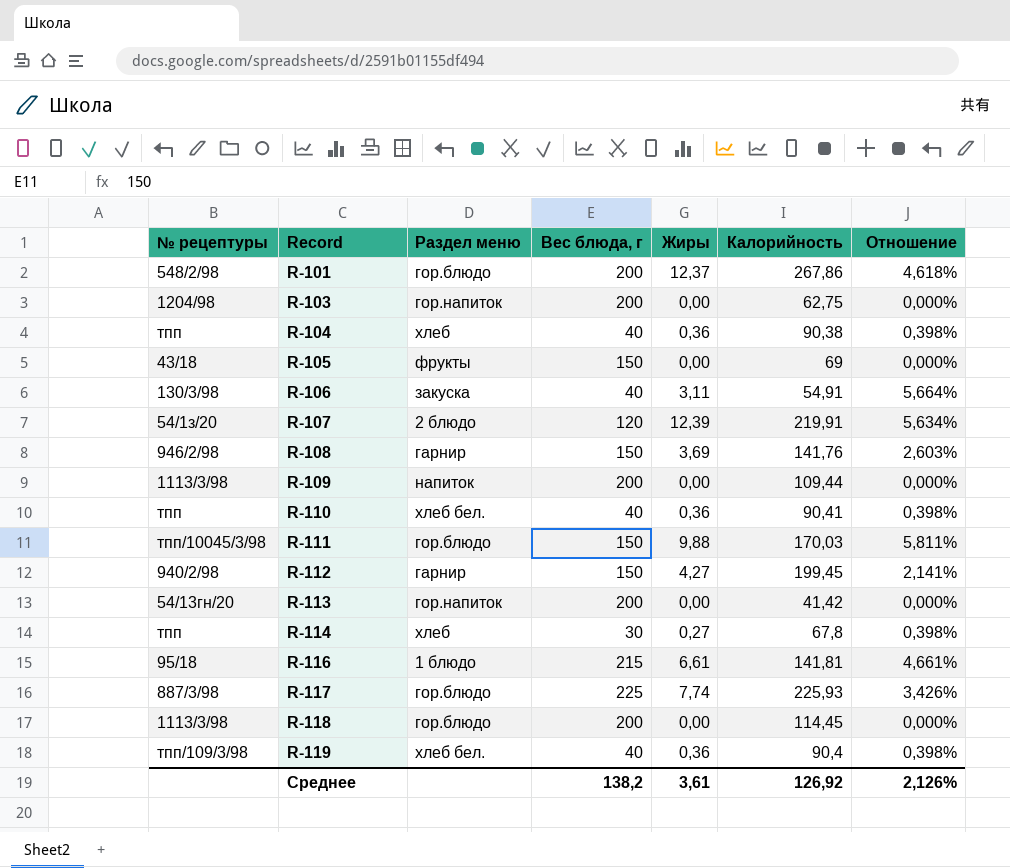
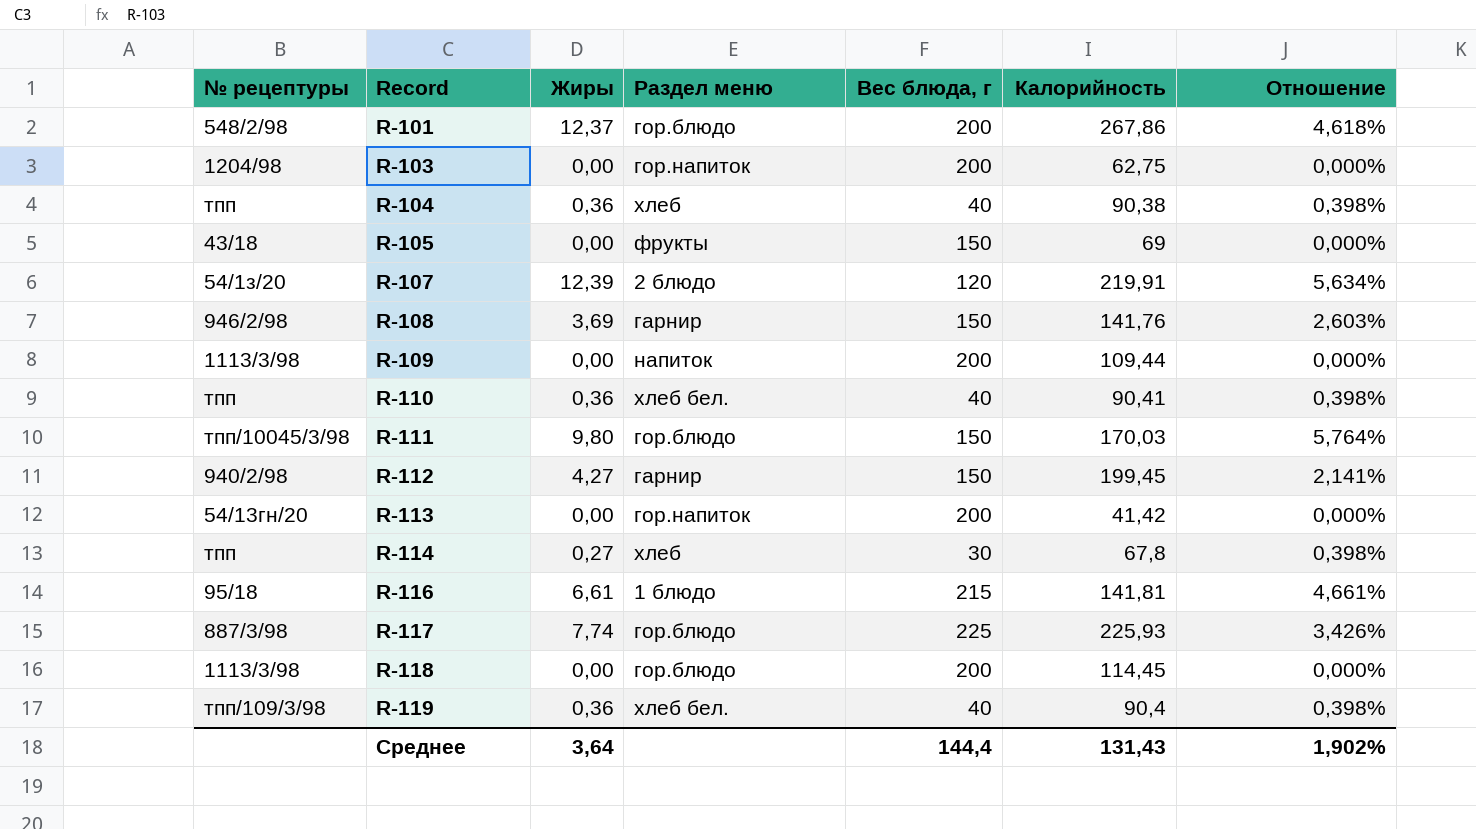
column Жиры | position: 5 -> 3
row R-106: 130/3/98 | закуска | 40 | 3,11 | 54,91 | 5,664% -> none
R-111 | Жиры: 9,88 -> 9,80
R-111 | Отношение: 5,811% -> 5,764%
Среднее | Жиры: 3,61 -> 3,64
Среднее | Вес блюда, г: 138,2 -> 144,4
Среднее | Калорийность: 126,92 -> 131,43
Среднее | Отношение: 2,126% -> 1,902%

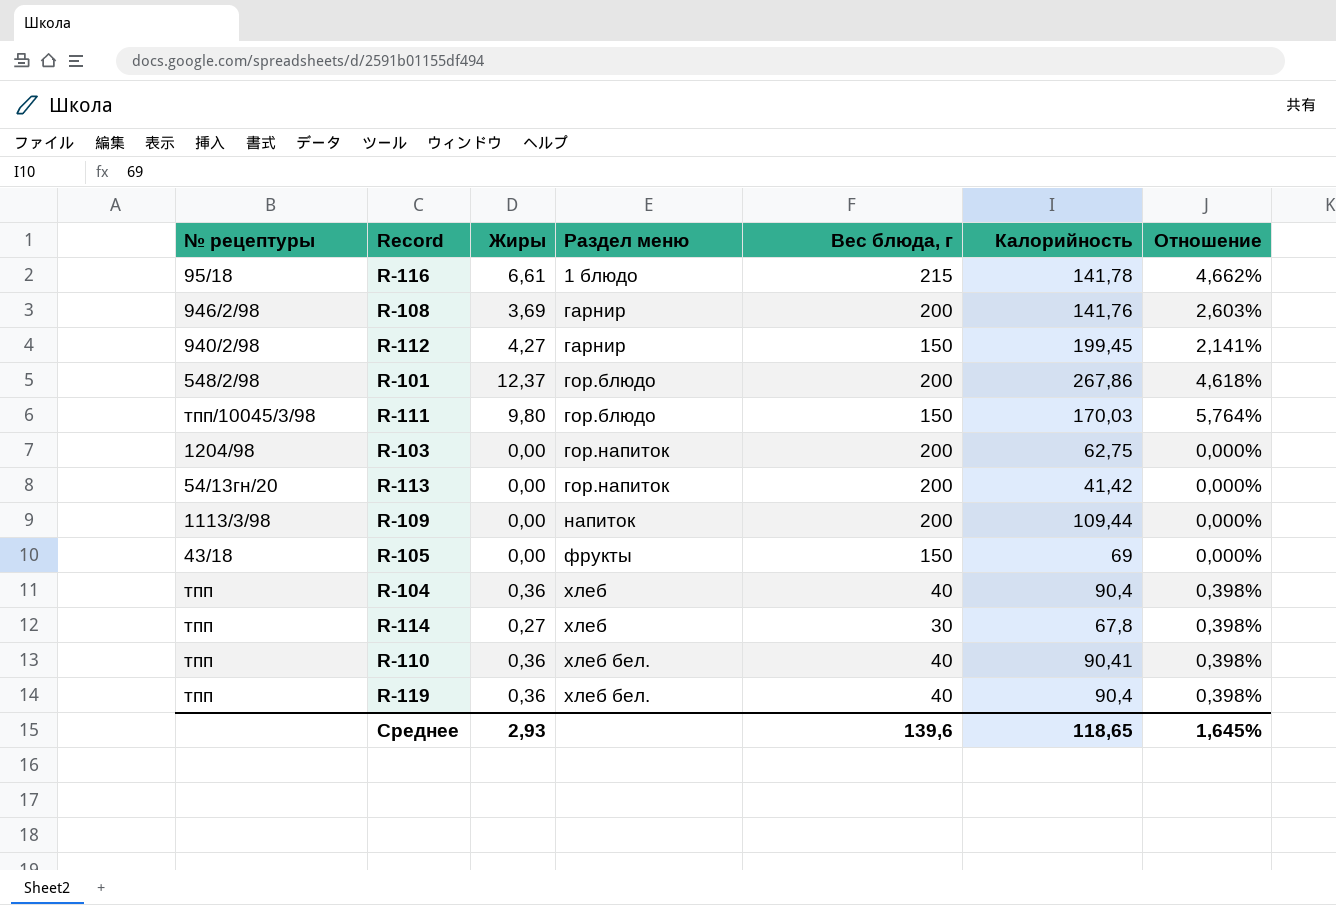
row order: Record ascending -> Раздел меню ascending
row R-107: 54/1з/20 | 12,39 | 2 блюдо | 120 | 219,91 | 5,634% -> none
row R-117: 887/3/98 | 7,74 | гор.блюдо | 225 | 225,93 | 3,426% -> none
row R-118: 1113/3/98 | 0,00 | гор.блюдо | 200 | 114,45 | 0,000% -> none
R-116 | Калорийность: 141,81 -> 141,78
R-116 | Отношение: 4,661% -> 4,662%
R-108 | Вес блюда, г: 150 -> 200
R-104 | Калорийность: 90,38 -> 90,4
R-119 | № рецептуры: тпп/109/3/98 -> тпп
Среднее | Жиры: 3,64 -> 2,93
Среднее | Вес блюда, г: 144,4 -> 139,6
Среднее | Калорийность: 131,43 -> 118,65
Среднее | Отношение: 1,902% -> 1,645%

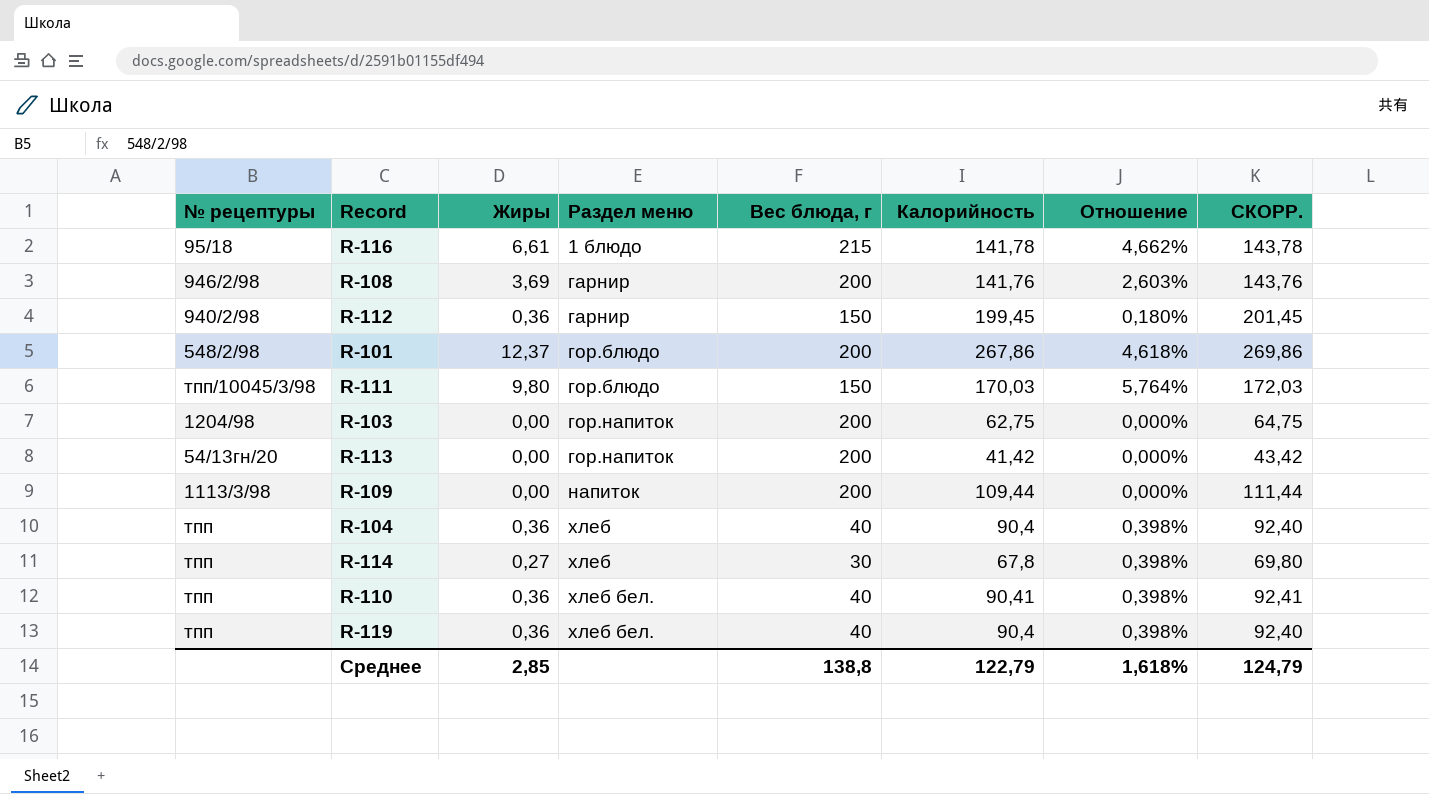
column СКОРР. | formula: none -> [Калорийность] + 2
row R-105: 43/18 | 0,00 | фрукты | 150 | 69 | 0,000% -> none
R-112 | Жиры: 4,27 -> 0,36
R-112 | Отношение: 2,141% -> 0,180%
Среднее | Жиры: 2,93 -> 2,85
Среднее | Вес блюда, г: 139,6 -> 138,8
Среднее | Калорийность: 118,65 -> 122,79
Среднее | Отношение: 1,645% -> 1,618%

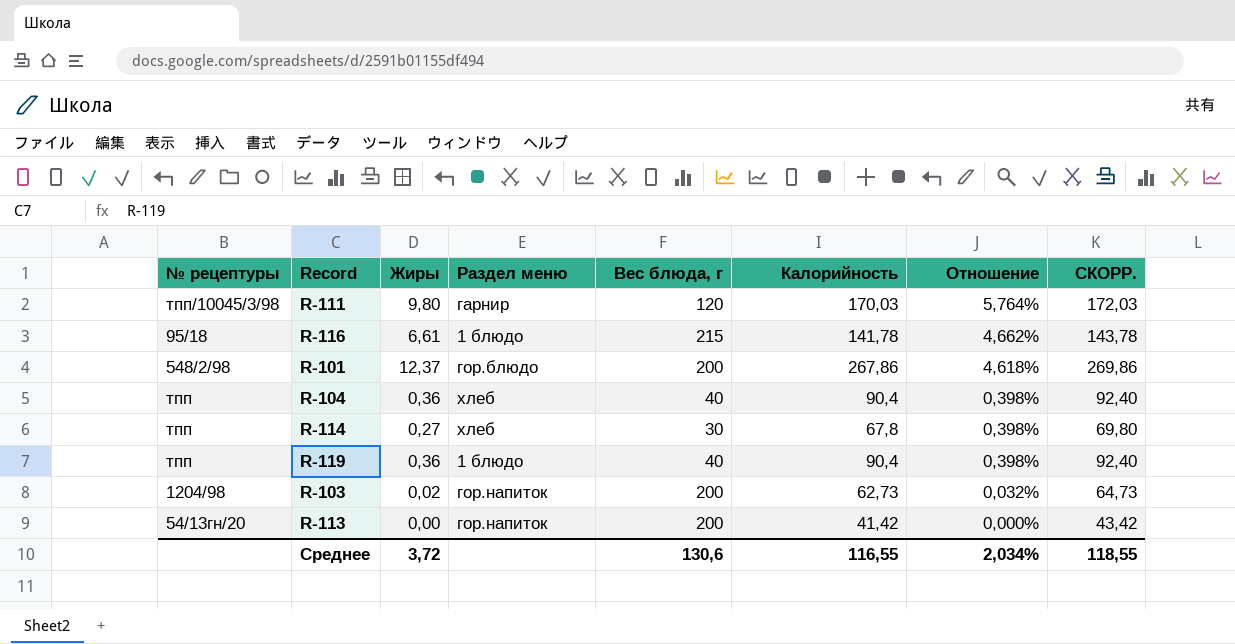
row order: Раздел меню ascending -> Отношение descending
row R-108: 946/2/98 | 3,69 | гарнир | 200 | 141,76 | 2,603% | 143,76 -> none
row R-112: 940/2/98 | 0,36 | гарнир | 150 | 199,45 | 0,180% | 201,45 -> none
row R-109: 1113/3/98 | 0,00 | напиток | 200 | 109,44 | 0,000% | 111,44 -> none
row R-110: тпп | 0,36 | хлеб бел. | 40 | 90,41 | 0,398% | 92,41 -> none
R-111 | Раздел меню: гор.блюдо -> гарнир
R-111 | Вес блюда, г: 150 -> 120
R-119 | Раздел меню: хлеб бел. -> 1 блюдо
R-103 | Жиры: 0,00 -> 0,02
R-103 | Калорийность: 62,75 -> 62,73
R-103 | Отношение: 0,000% -> 0,032%
R-103 | СКОРР.: 64,75 -> 64,73
Среднее | Жиры: 2,85 -> 3,72
Среднее | Вес блюда, г: 138,8 -> 130,6
Среднее | Калорийность: 122,79 -> 116,55
Среднее | Отношение: 1,618% -> 2,034%
Среднее | СКОРР.: 124,79 -> 118,55

